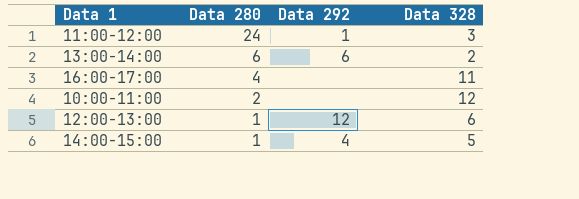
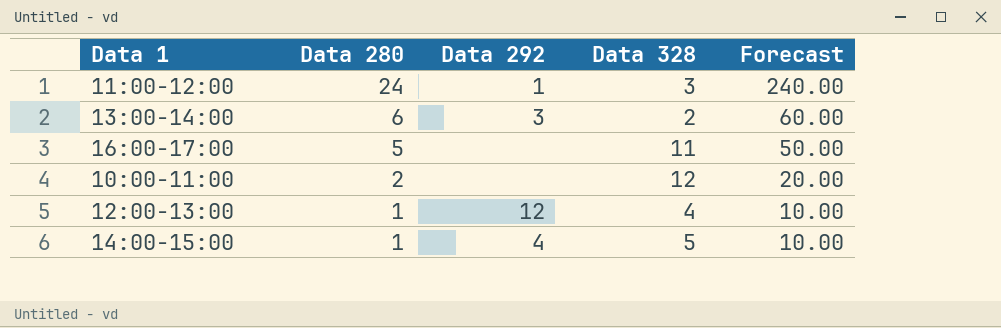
column Forecast | formula: none -> [Data 280] * 10
13:00-14:00 | Data 292: 6 -> 3
16:00-17:00 | Data 280: 4 -> 5
12:00-13:00 | Data 328: 6 -> 4

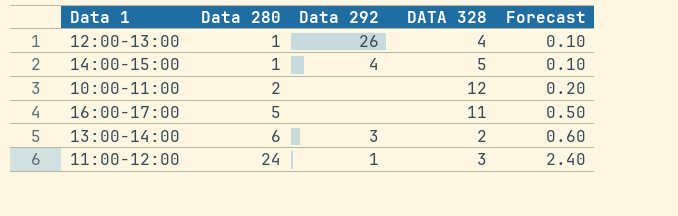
row order: Data 280 descending -> Data 280 ascending
column name: Data 328 -> DATA 328
column Forecast | formula: [Data 280] * 10 -> [Data 280] * 0.1
12:00-13:00 | Data 292: 12 -> 26

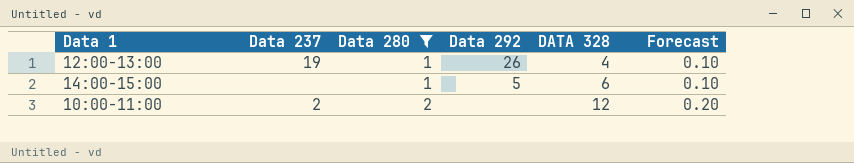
filter: none -> Data 280 <= 2
column Data 237 | position: none -> 2
14:00-15:00 | Data 292: 4 -> 5
14:00-15:00 | DATA 328: 5 -> 6

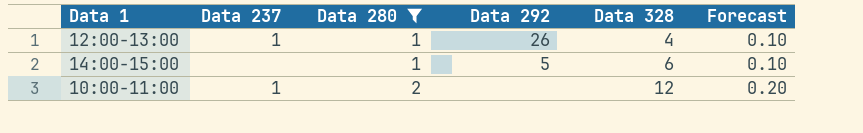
column name: DATA 328 -> Data 328
12:00-13:00 | Data 237: 19 -> 1
10:00-11:00 | Data 237: 2 -> 1

